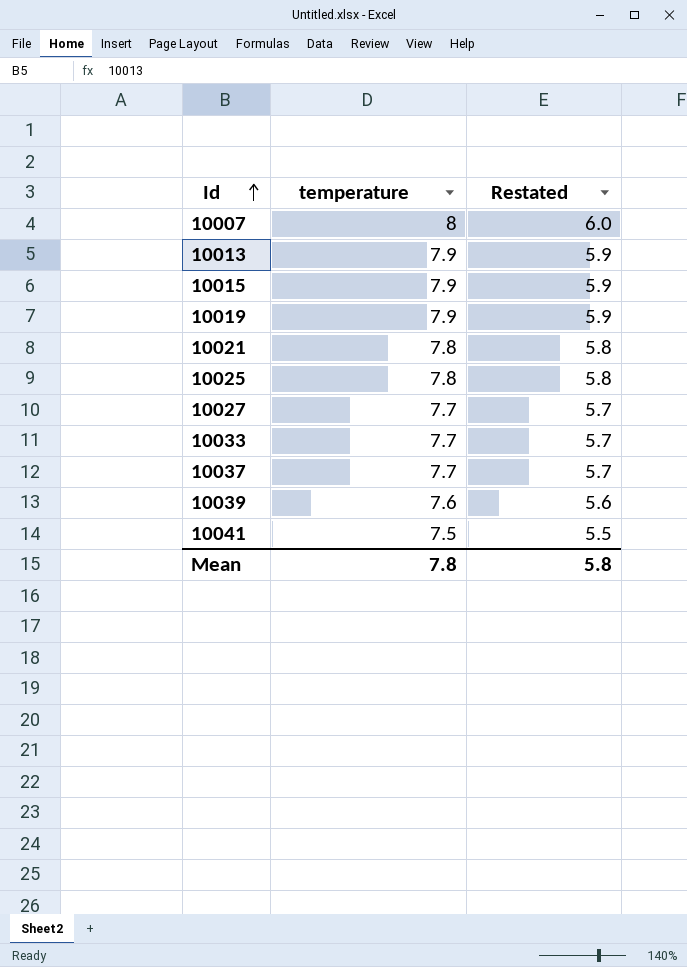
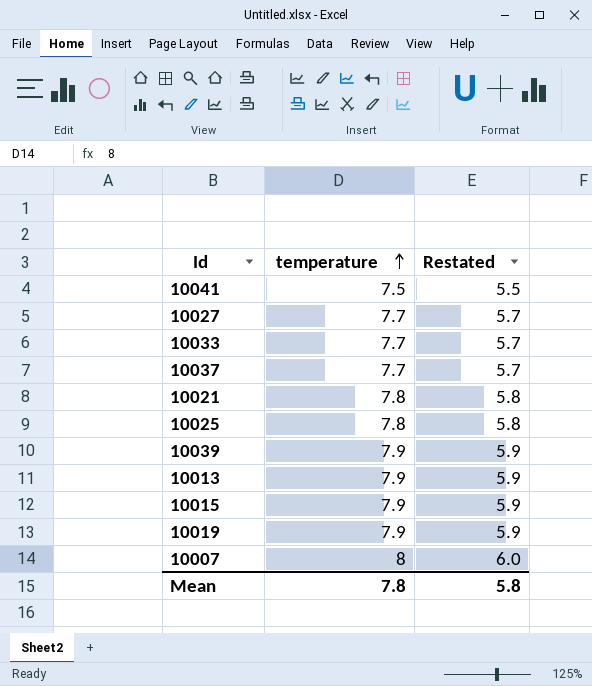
row order: Id ascending -> temperature ascending
10039 | temperature: 7.6 -> 7.9
10039 | Restated: 5.6 -> 5.9

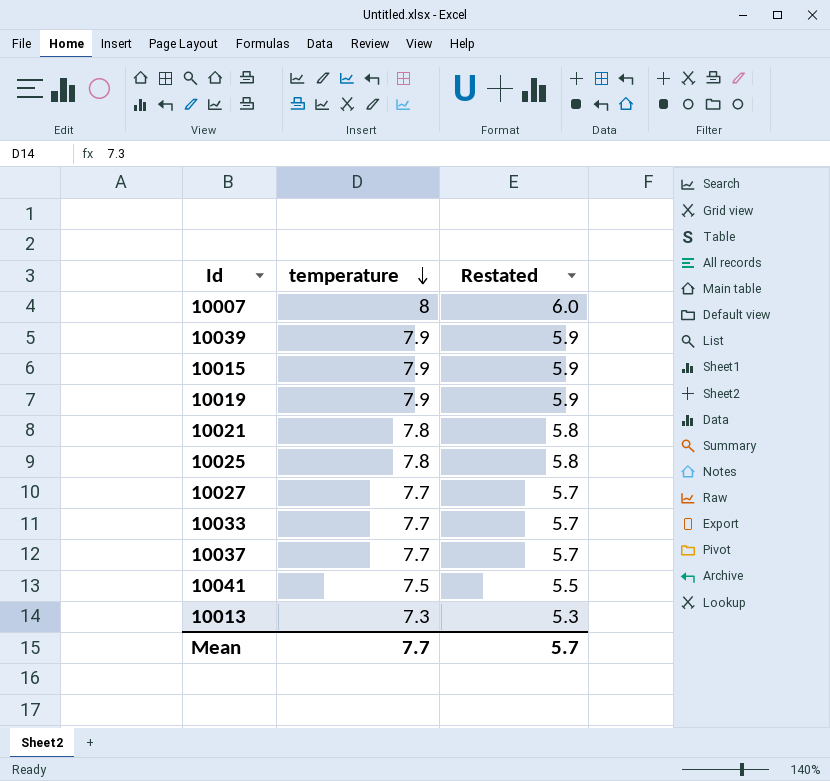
row order: temperature ascending -> temperature descending
10013 | temperature: 7.9 -> 7.3
10013 | Restated: 5.9 -> 5.3
Mean | temperature: 7.8 -> 7.7
Mean | Restated: 5.8 -> 5.7

